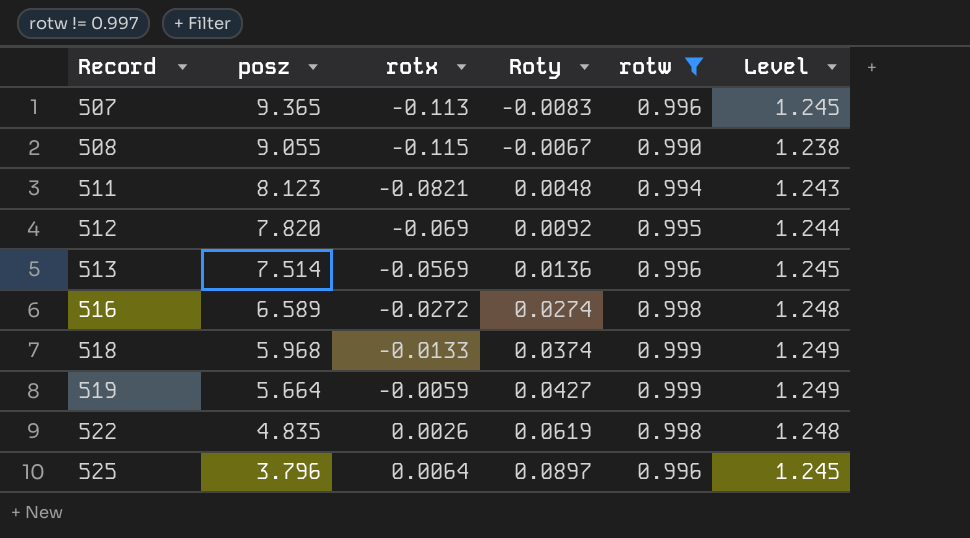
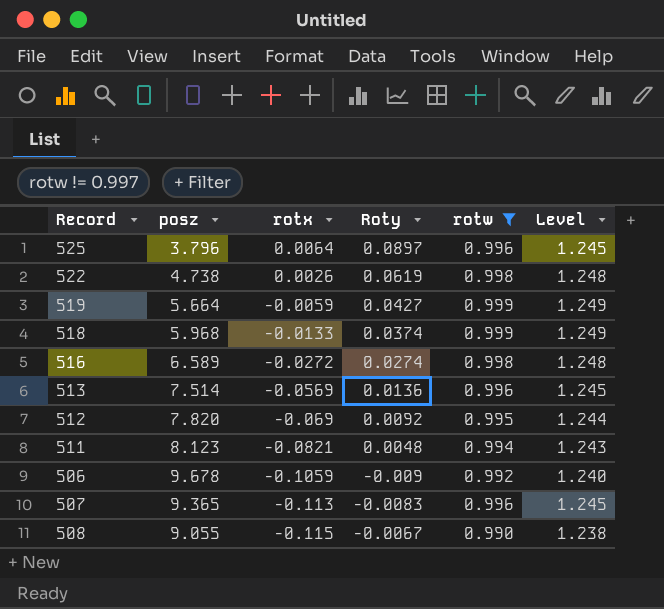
row order: Record ascending -> rotx descending
522 | posz: 4.835 -> 4.738
row 506: none -> 9.678 | -0.1059 | -0.009 | 0.992 | 1.240

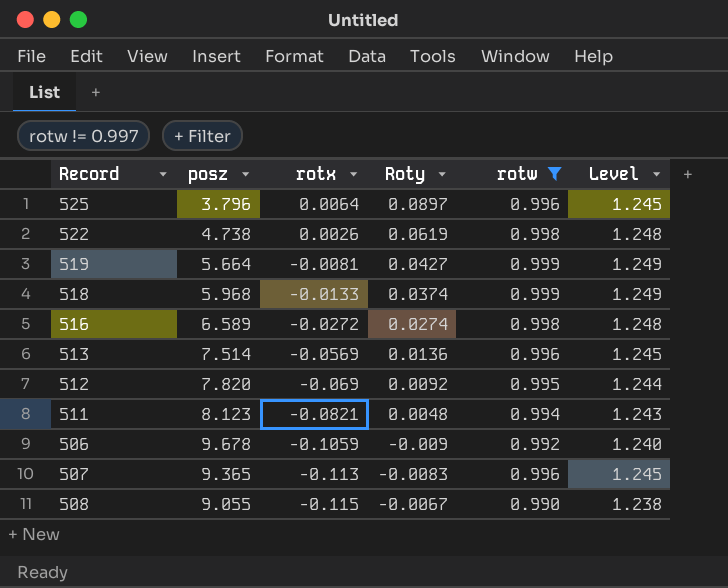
519 | rotx: -0.0059 -> -0.0081

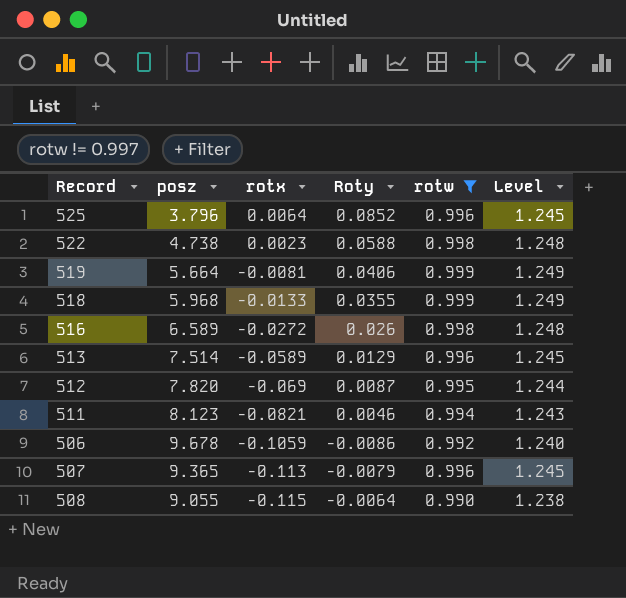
525 | Roty: 0.0897 -> 0.0852
522 | rotx: 0.0026 -> 0.0023
522 | Roty: 0.0619 -> 0.0588
519 | Roty: 0.0427 -> 0.0406
518 | Roty: 0.0374 -> 0.0355
516 | Roty: 0.0274 -> 0.026
513 | rotx: -0.0569 -> -0.0589
513 | Roty: 0.0136 -> 0.0129
512 | Roty: 0.0092 -> 0.0087
511 | Roty: 0.0048 -> 0.0046
506 | Roty: -0.009 -> -0.0086
507 | Roty: -0.0083 -> -0.0079
508 | Roty: -0.0067 -> -0.0064

